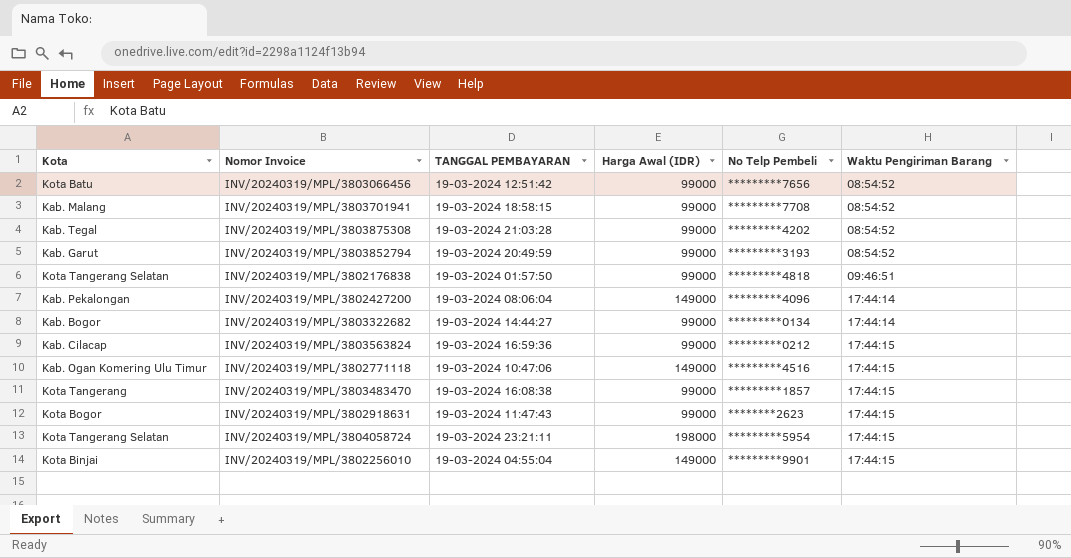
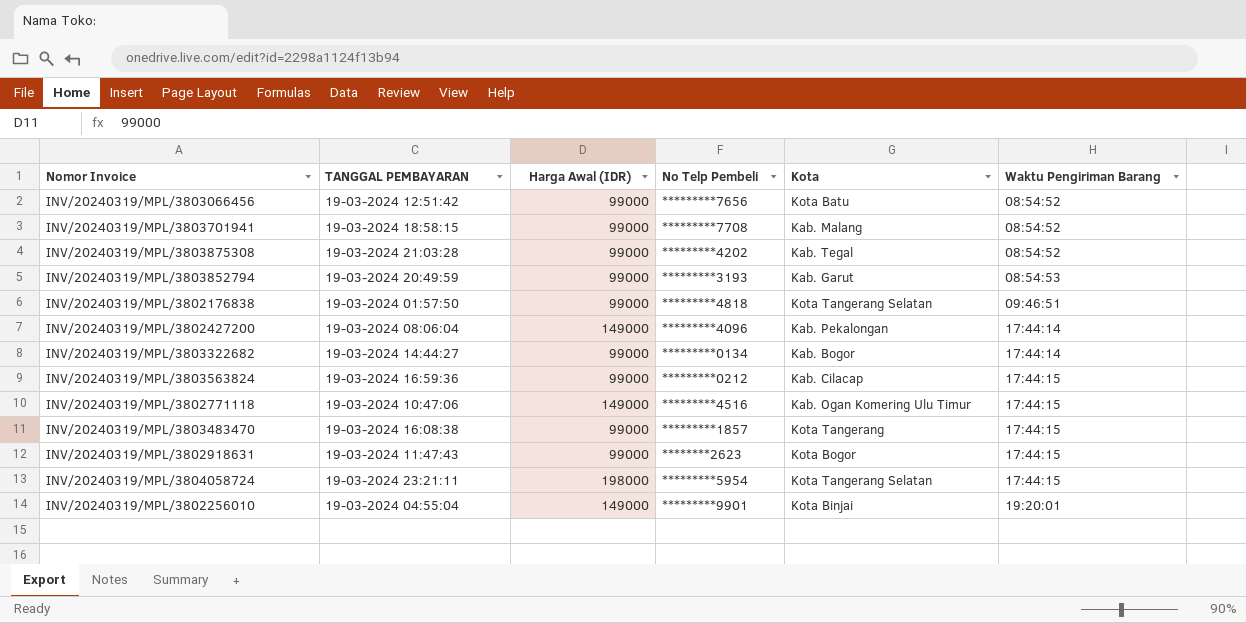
column Kota | position: 1 -> 5
INV/20240319/MPL/3803852794 | Waktu Pengiriman Barang: 08:54:52 -> 08:54:53
INV/20240319/MPL/3802256010 | Waktu Pengiriman Barang: 17:44:15 -> 19:20:01

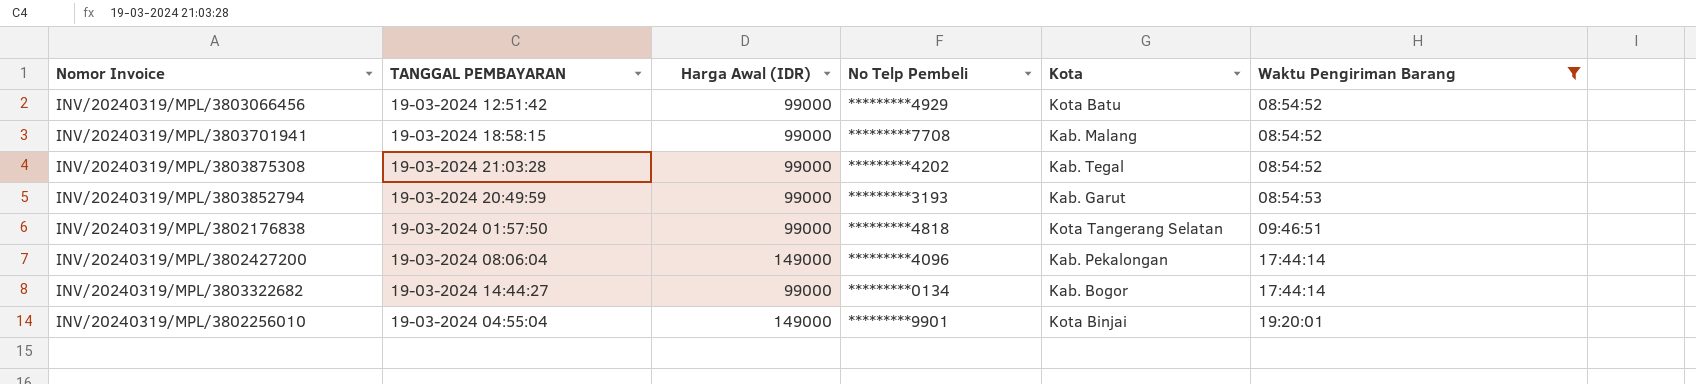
filter: none -> Waktu Pengiriman Barang != 17:44:15
INV/20240319/MPL/3803066456 | No Telp Pembeli: *********7656 -> *********4929

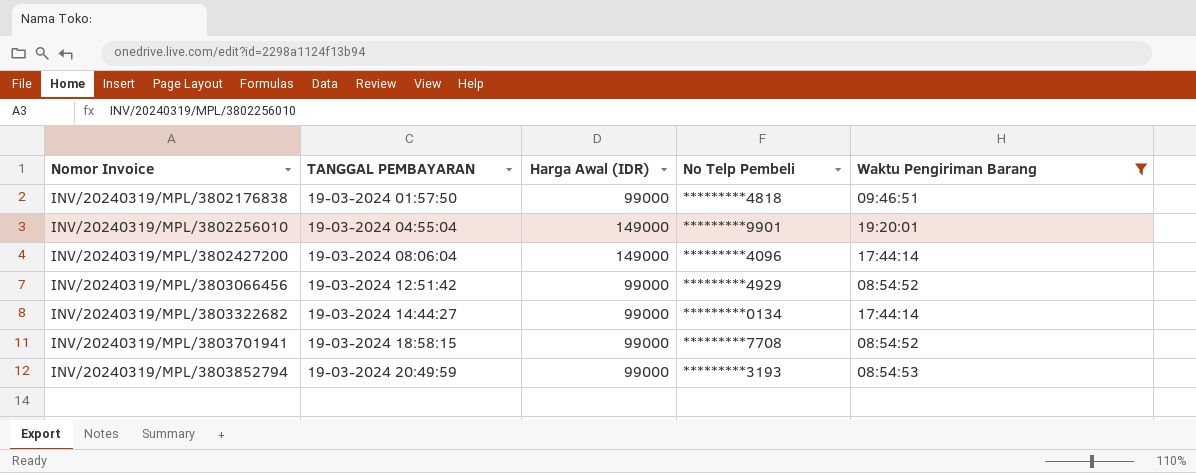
row order: Waktu Pengiriman Barang ascending -> Nomor Invoice ascending
column Kota | position: 5 -> none
row INV/20240319/MPL/3803875308: 19-03-2024 21:03:28 | 99000 | *********4202 | Kab. Tegal | 08:54:52 -> none

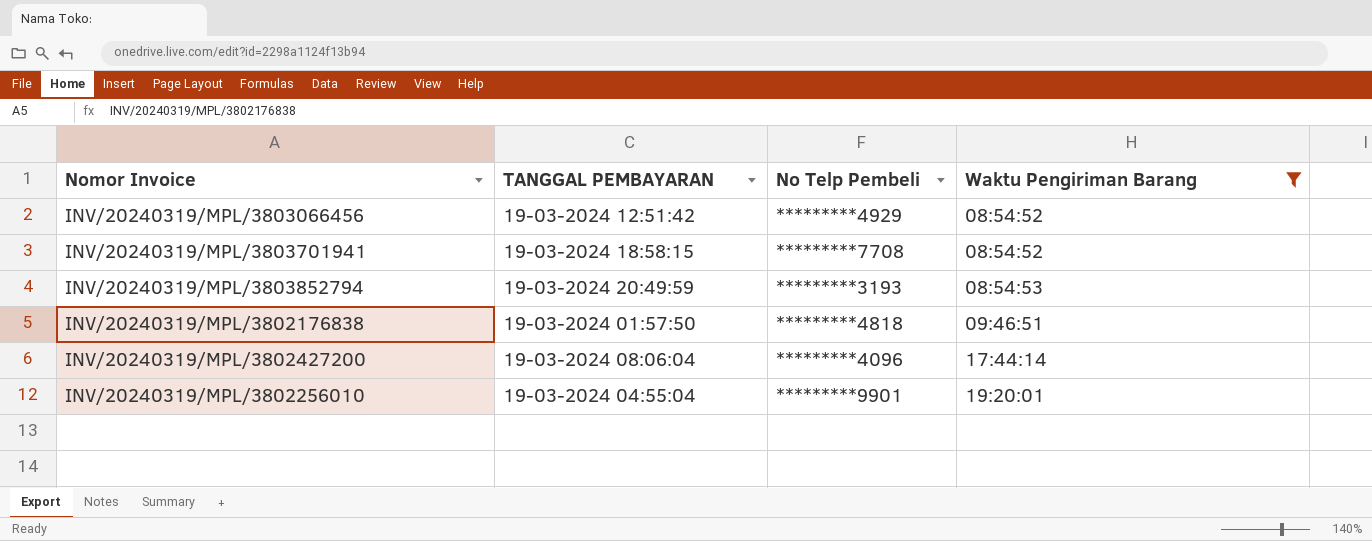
row order: Nomor Invoice ascending -> Waktu Pengiriman Barang ascending
column Harga Awal (IDR) | position: 3 -> none
row INV/20240319/MPL/3803322682: 19-03-2024 14:44:27 | 99000 | *********0134 | 17:44:14 -> none

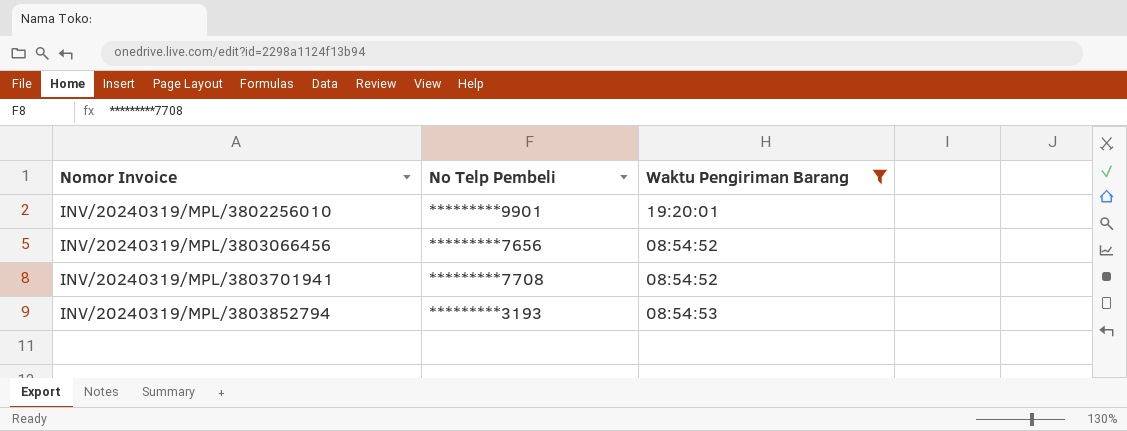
row order: Waktu Pengiriman Barang ascending -> Nomor Invoice ascending
column TANGGAL PEMBAYARAN | position: 2 -> none
row INV/20240319/MPL/3802176838: 19-03-2024 01:57:50 | *********4818 | 09:46:51 -> none
row INV/20240319/MPL/3802427200: 19-03-2024 08:06:04 | *********4096 | 17:44:14 -> none
INV/20240319/MPL/3803066456 | No Telp Pembeli: *********4929 -> *********7656

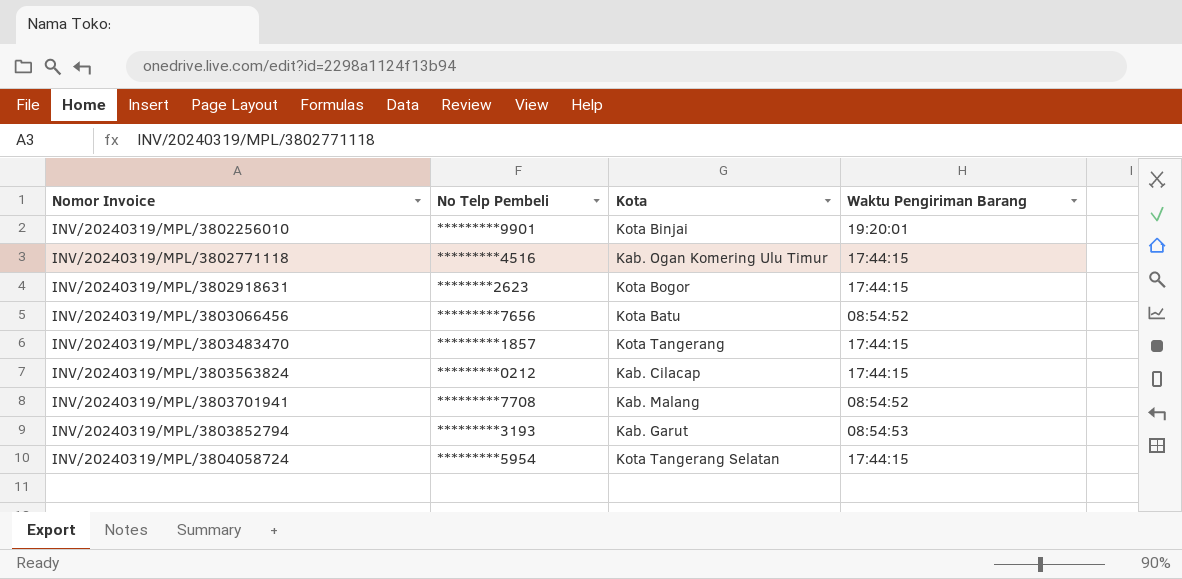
filter: Waktu Pengiriman Barang != 17:44:15 -> none
column Kota | position: none -> 3

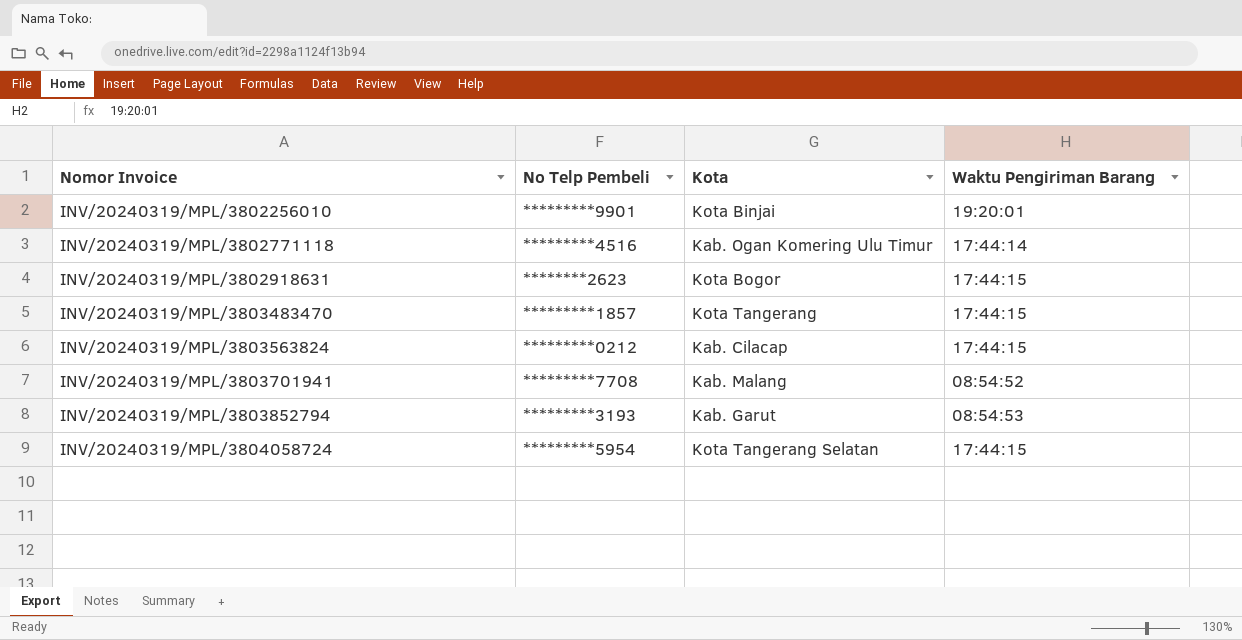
row INV/20240319/MPL/3803066456: *********7656 | Kota Batu | 08:54:52 -> none
INV/20240319/MPL/3802771118 | Waktu Pengiriman Barang: 17:44:15 -> 17:44:14

